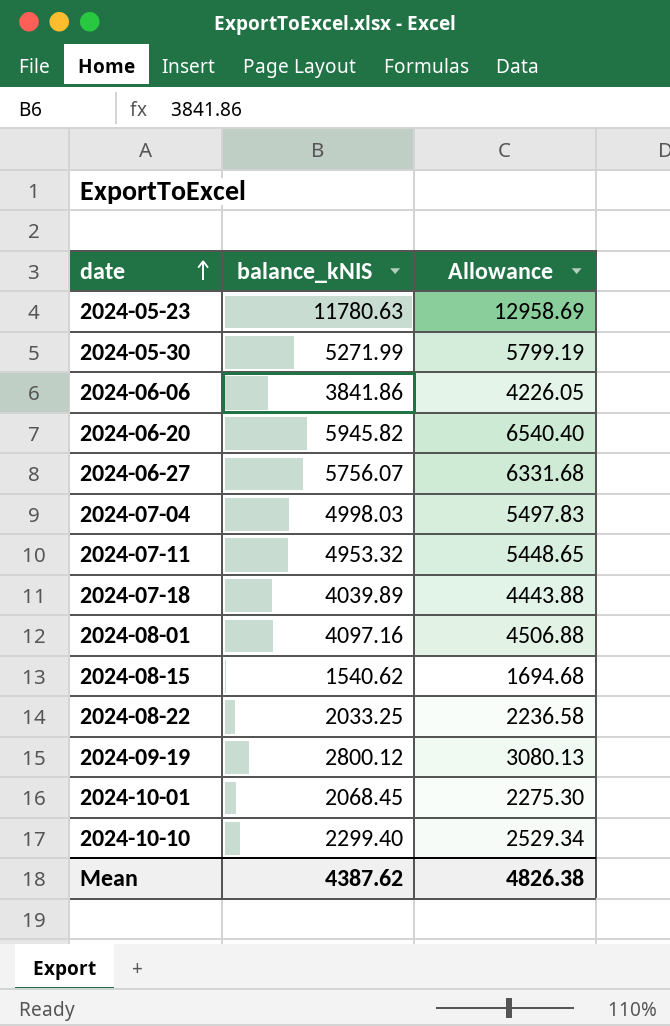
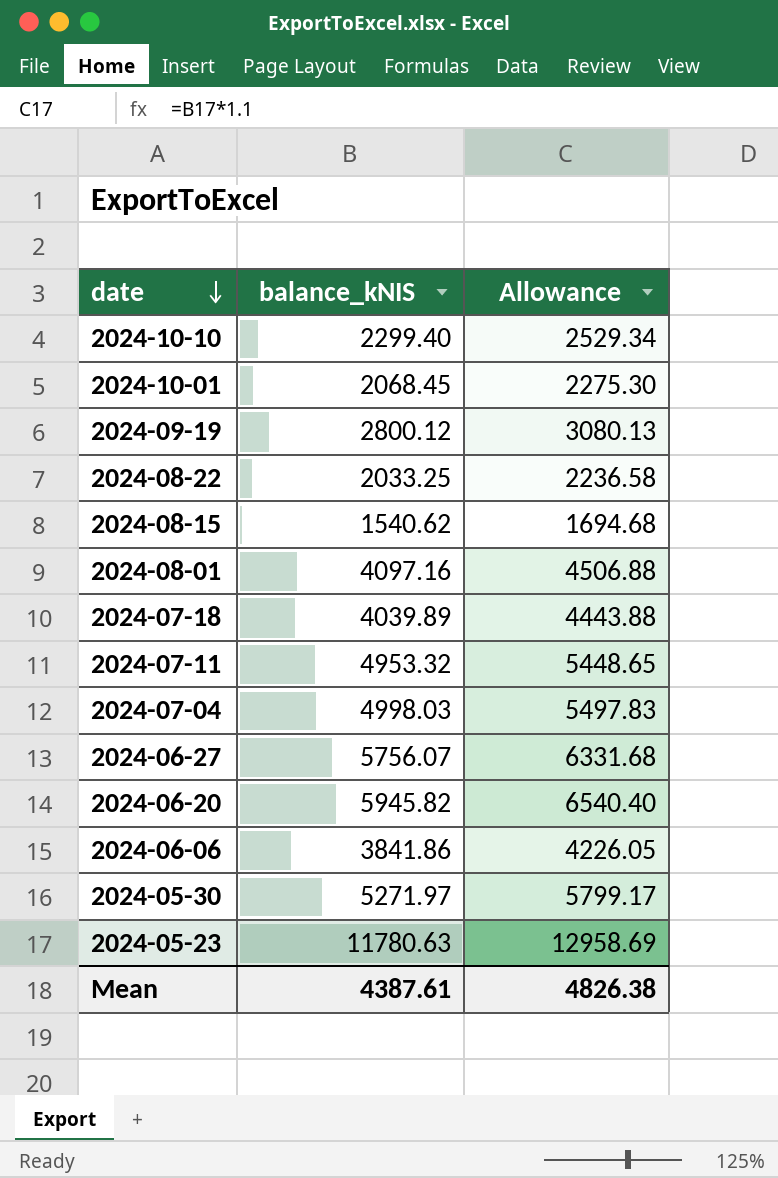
row order: date ascending -> date descending
2024-05-30 | balance_kNIS: 5271.99 -> 5271.97
2024-05-30 | Allowance: 5799.19 -> 5799.17
Mean | balance_kNIS: 4387.62 -> 4387.61

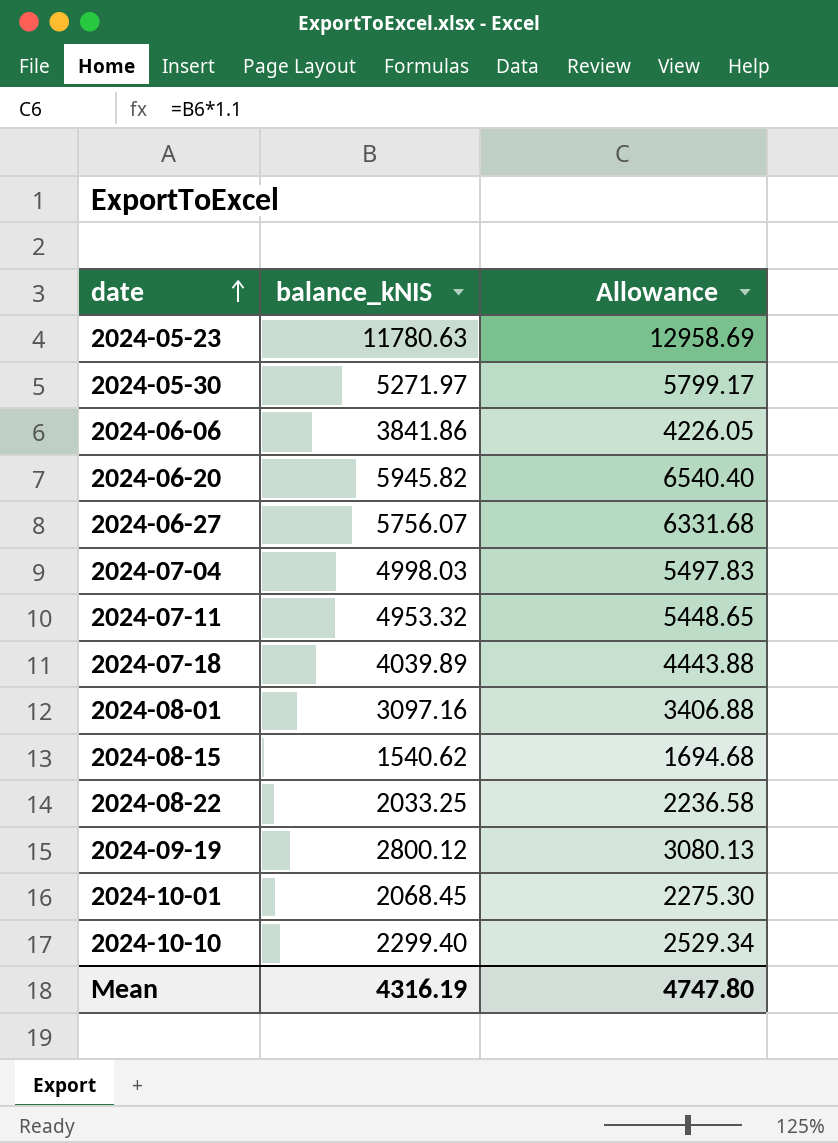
row order: date descending -> date ascending
2024-08-01 | balance_kNIS: 4097.16 -> 3097.16
2024-08-01 | Allowance: 4506.88 -> 3406.88
Mean | balance_kNIS: 4387.61 -> 4316.19
Mean | Allowance: 4826.38 -> 4747.80

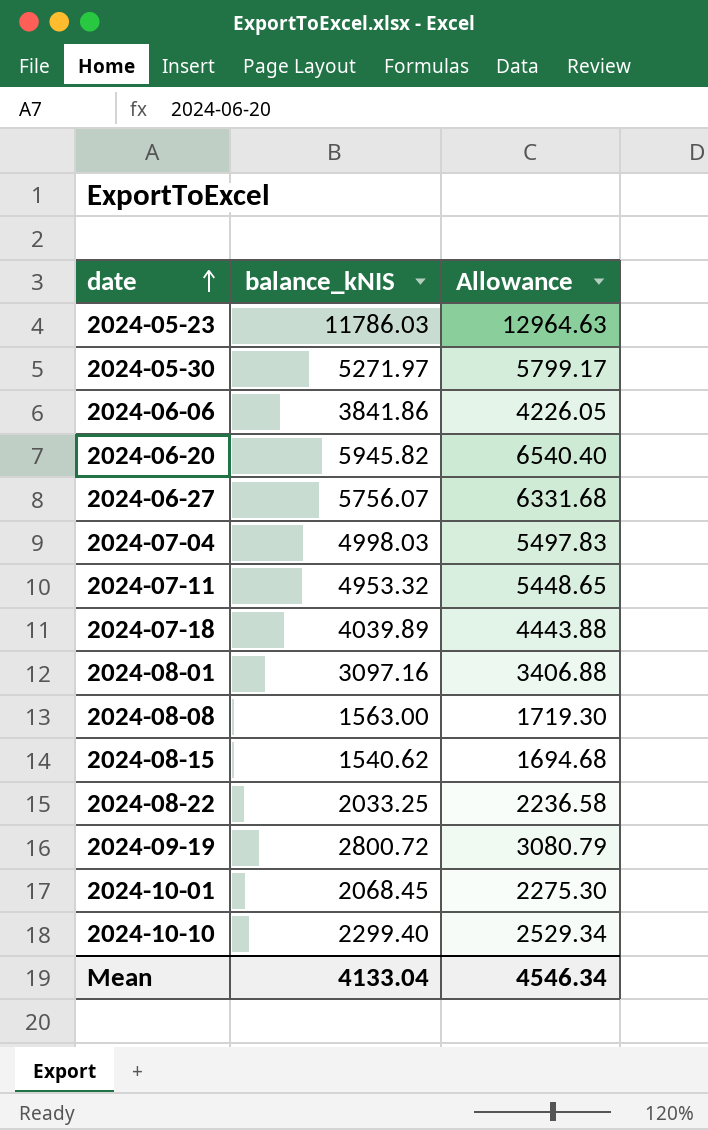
2024-05-23 | balance_kNIS: 11780.63 -> 11786.03
2024-05-23 | Allowance: 12958.69 -> 12964.63
row 2024-08-08: none -> 1563.00 | 1719.30
2024-09-19 | balance_kNIS: 2800.12 -> 2800.72
2024-09-19 | Allowance: 3080.13 -> 3080.79
Mean | balance_kNIS: 4316.19 -> 4133.04
Mean | Allowance: 4747.80 -> 4546.34

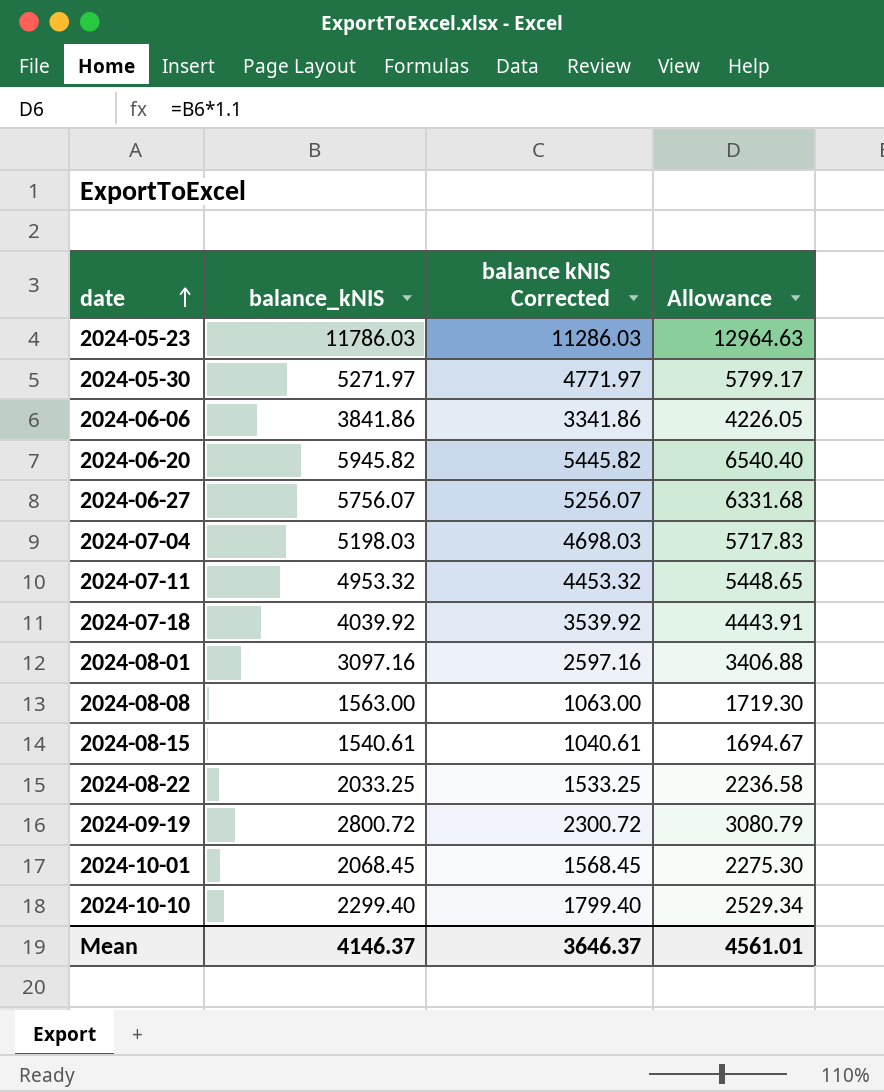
column balance kNIS Corrected | formula: none -> [balance_kNIS] - 500
2024-07-04 | balance_kNIS: 4998.03 -> 5198.03
2024-07-04 | Allowance: 5497.83 -> 5717.83
2024-07-18 | balance_kNIS: 4039.89 -> 4039.92
2024-07-18 | Allowance: 4443.88 -> 4443.91
2024-08-15 | balance_kNIS: 1540.62 -> 1540.61
2024-08-15 | Allowance: 1694.68 -> 1694.67
Mean | balance_kNIS: 4133.04 -> 4146.37
Mean | Allowance: 4546.34 -> 4561.01

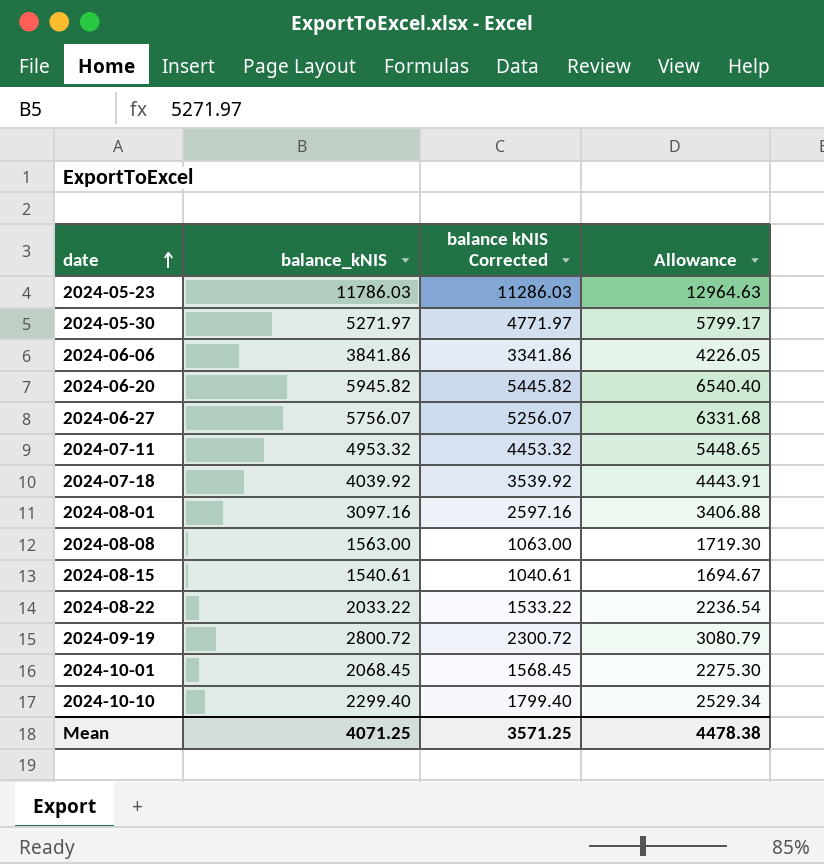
row 2024-07-04: 5198.03 | 4698.03 | 5717.83 -> none
2024-08-22 | balance_kNIS: 2033.25 -> 2033.22
2024-08-22 | balance kNIS Corrected: 1533.25 -> 1533.22
2024-08-22 | Allowance: 2236.58 -> 2236.54
Mean | balance_kNIS: 4146.37 -> 4071.25
Mean | balance kNIS Corrected: 3646.37 -> 3571.25
Mean | Allowance: 4561.01 -> 4478.38

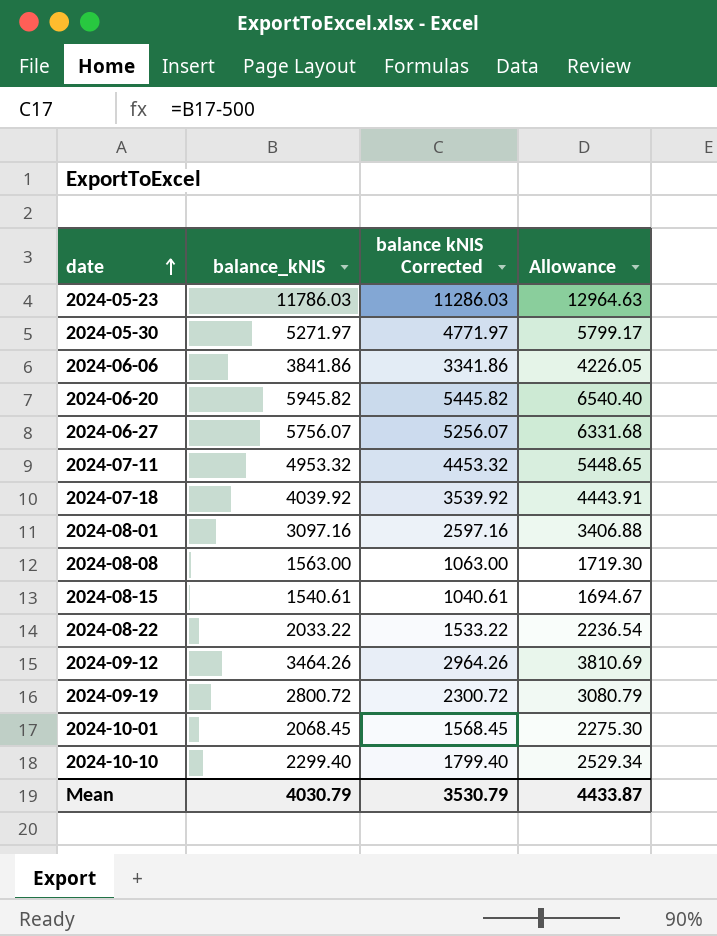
row 2024-09-12: none -> 3464.26 | 2964.26 | 3810.69
Mean | balance_kNIS: 4071.25 -> 4030.79
Mean | balance kNIS Corrected: 3571.25 -> 3530.79
Mean | Allowance: 4478.38 -> 4433.87

